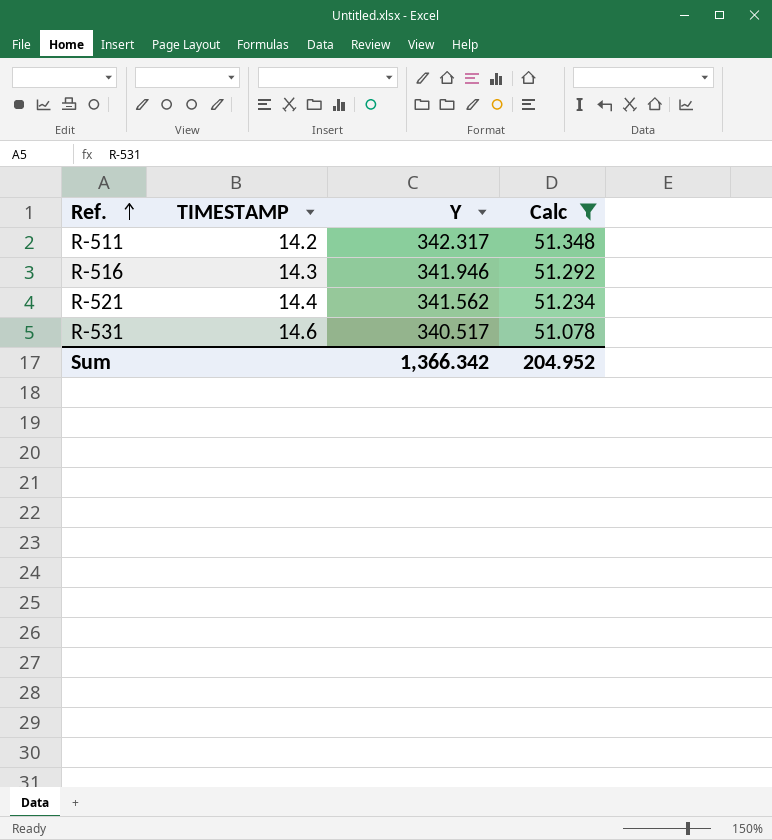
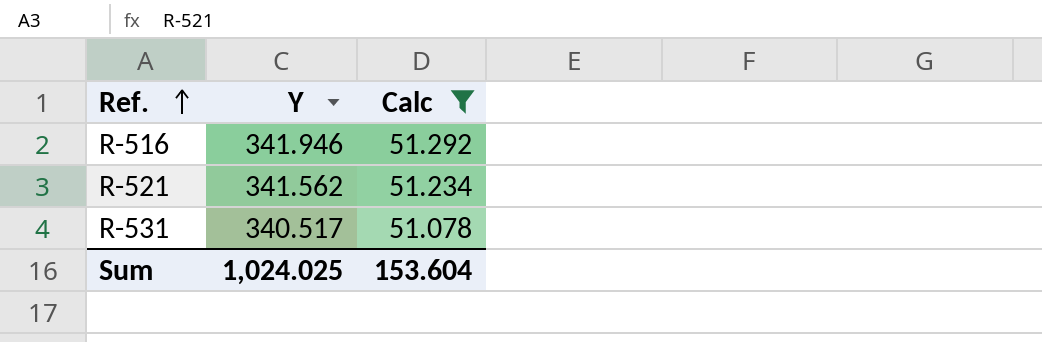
column TIMESTAMP | position: 2 -> none
row R-511: 14.2 | 342.317 | 51.348 -> none
Sum | Y: 1,366.342 -> 1,024.025
Sum | Calc: 204.952 -> 153.604

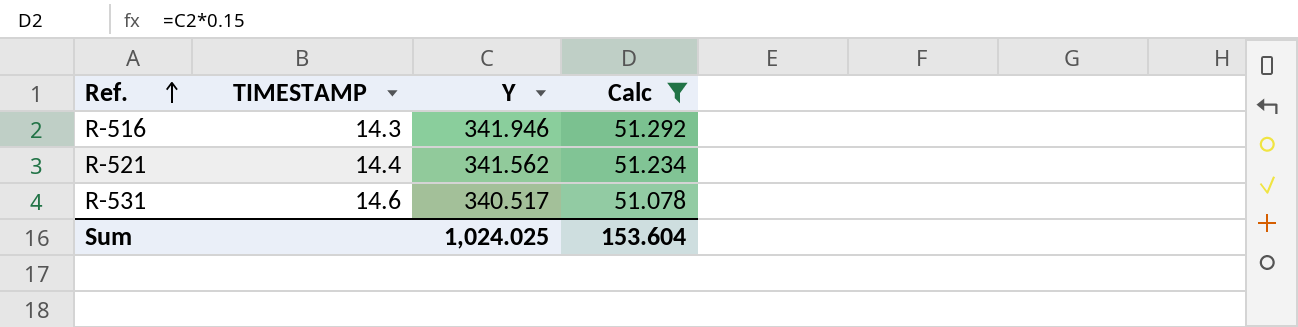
column TIMESTAMP | position: none -> 2

